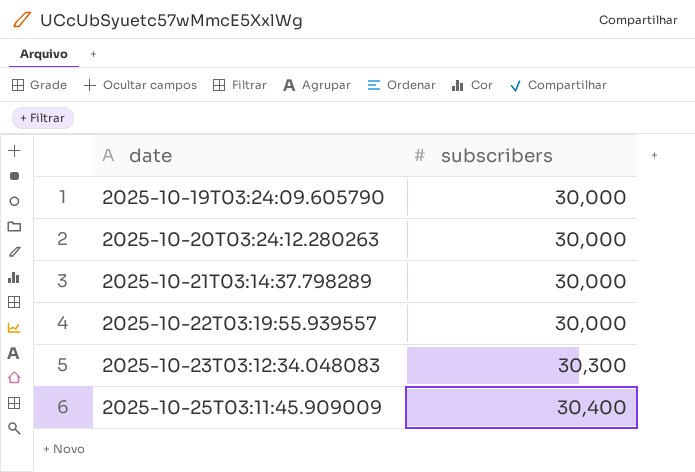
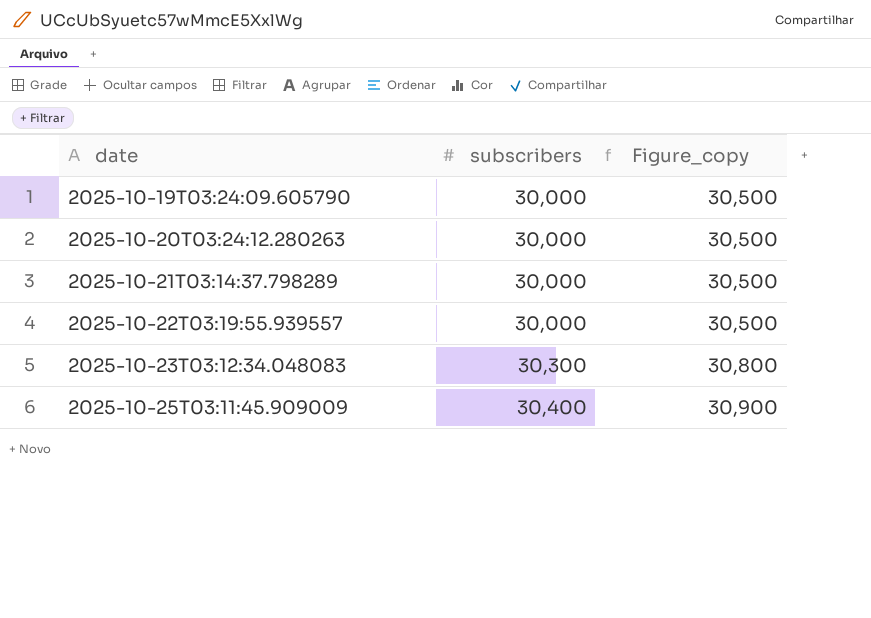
column Figure_copy | formula: none -> [subscribers] + 500

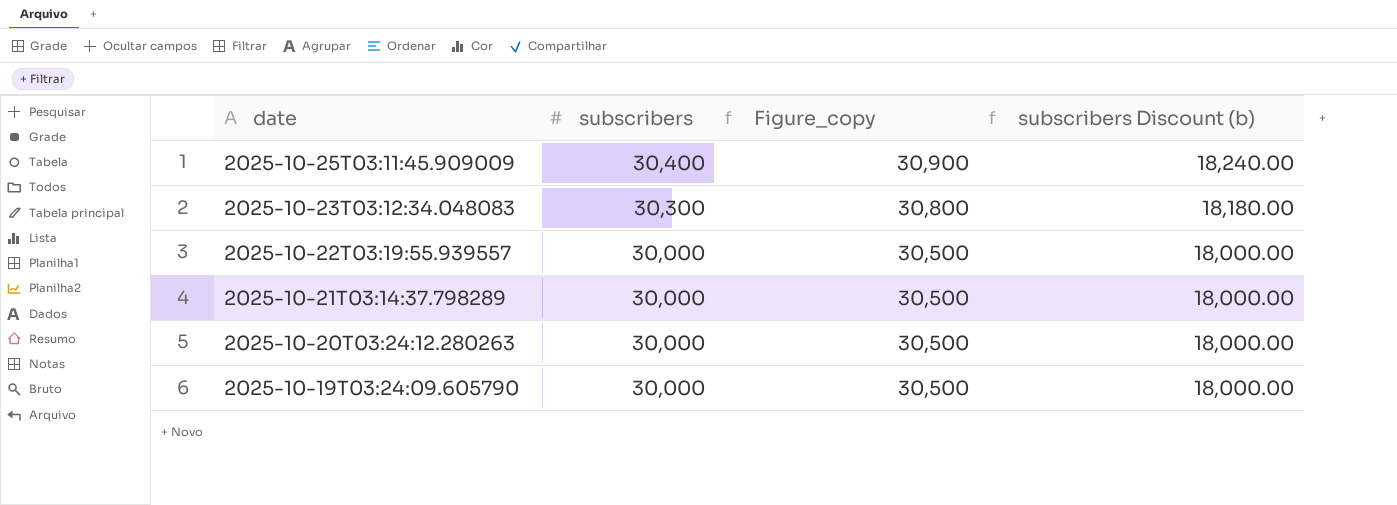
row order: date ascending -> date descending
column subscribers Discount (b) | formula: none -> [subscribers] * 0.6

